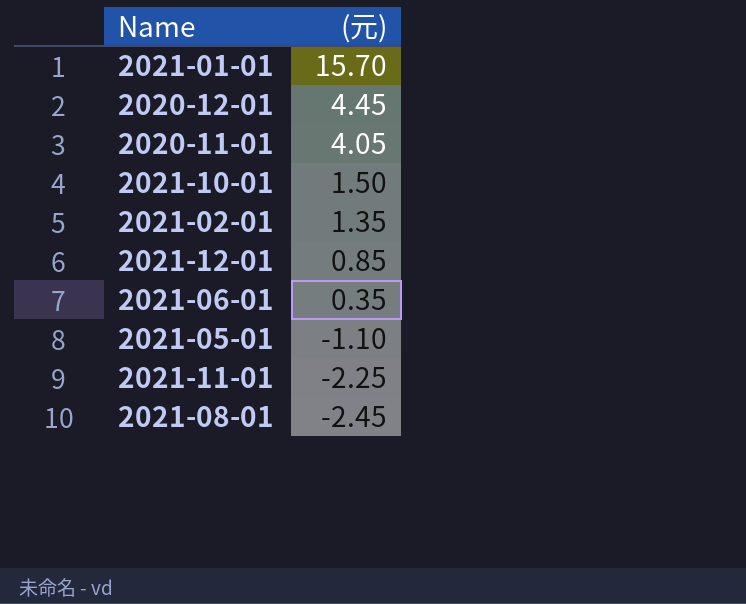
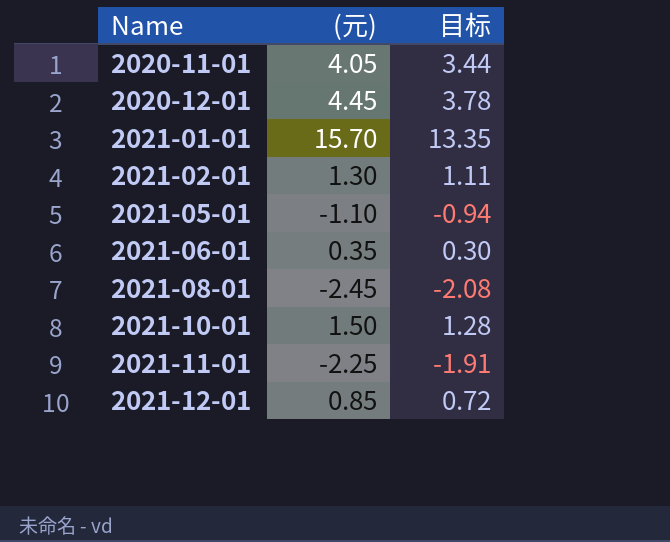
row order: (元) descending -> Name ascending
column 目标 | formula: none -> [(元)] * 0.85
2021-02-01 | (元): 1.35 -> 1.30

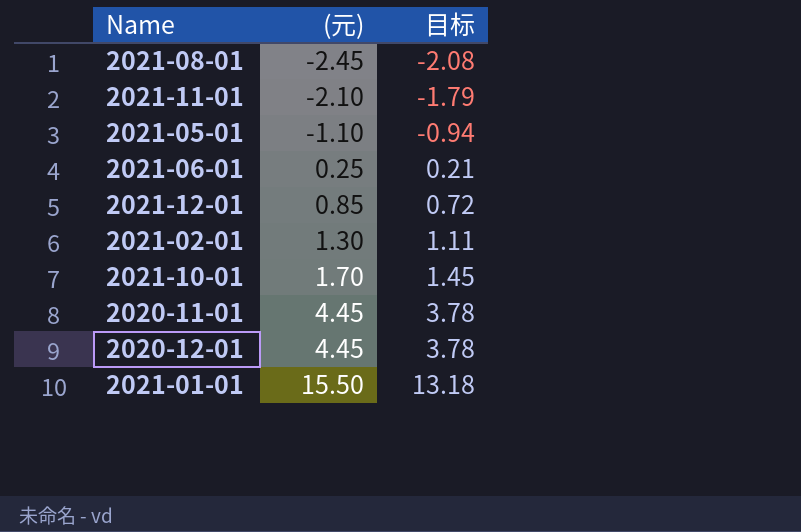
row order: Name ascending -> (元) ascending
2021-11-01 | (元): -2.25 -> -2.10
2021-11-01 | 目标: -1.91 -> -1.79
2021-06-01 | (元): 0.35 -> 0.25
2021-06-01 | 目标: 0.30 -> 0.21
2021-10-01 | (元): 1.50 -> 1.70
2021-10-01 | 目标: 1.28 -> 1.45
2020-11-01 | (元): 4.05 -> 4.45
2020-11-01 | 目标: 3.44 -> 3.78
2021-01-01 | (元): 15.70 -> 15.50
2021-01-01 | 目标: 13.35 -> 13.18

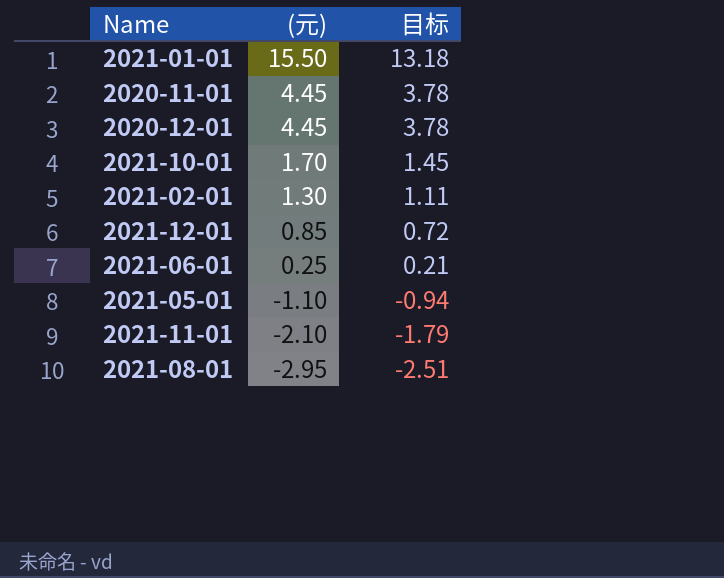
row order: (元) ascending -> (元) descending
2021-08-01 | (元): -2.45 -> -2.95
2021-08-01 | 目标: -2.08 -> -2.51

